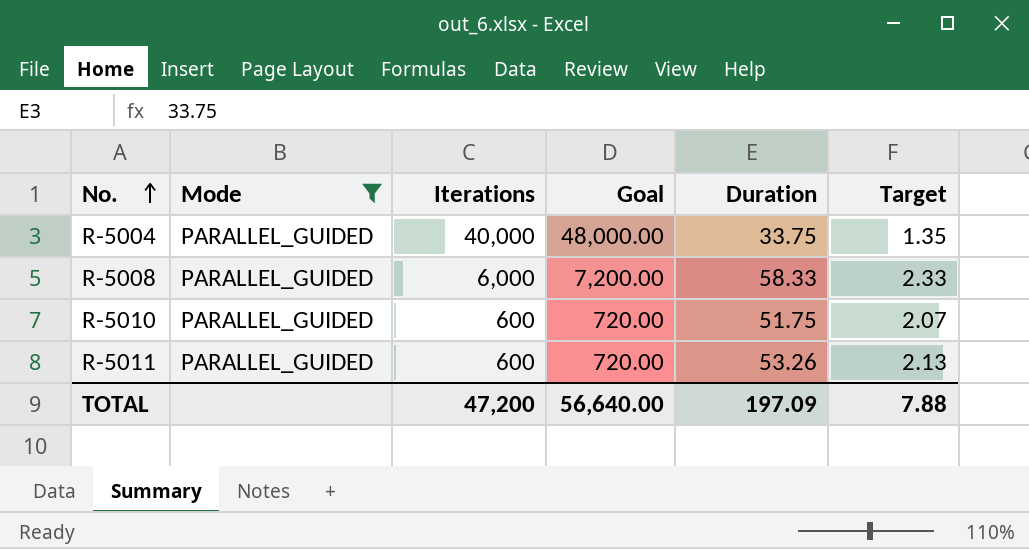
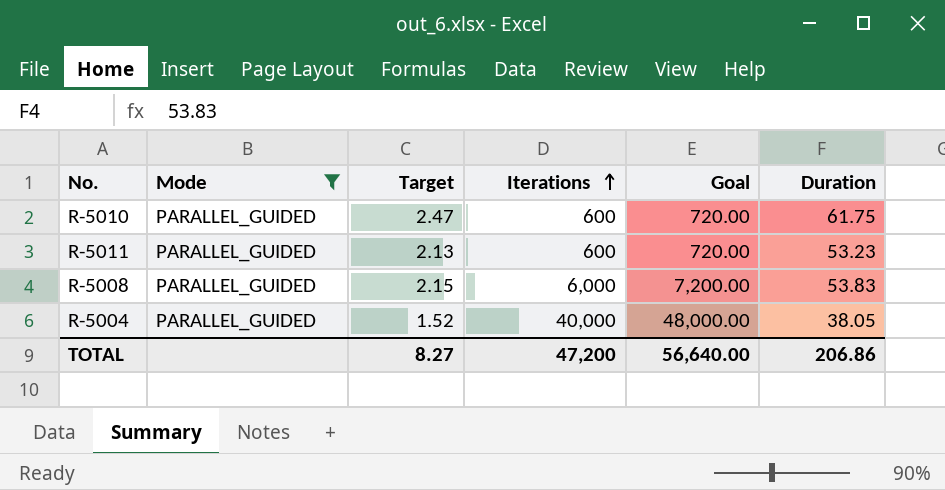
row order: No. ascending -> Iterations ascending
column Target | position: 6 -> 3
R-5010 | Target: 2.07 -> 2.47
R-5010 | Duration: 51.75 -> 61.75
R-5011 | Duration: 53.26 -> 53.23
R-5008 | Target: 2.33 -> 2.15
R-5008 | Duration: 58.33 -> 53.83
R-5004 | Target: 1.35 -> 1.52
R-5004 | Duration: 33.75 -> 38.05
TOTAL | Target: 7.88 -> 8.27
TOTAL | Duration: 197.09 -> 206.86

